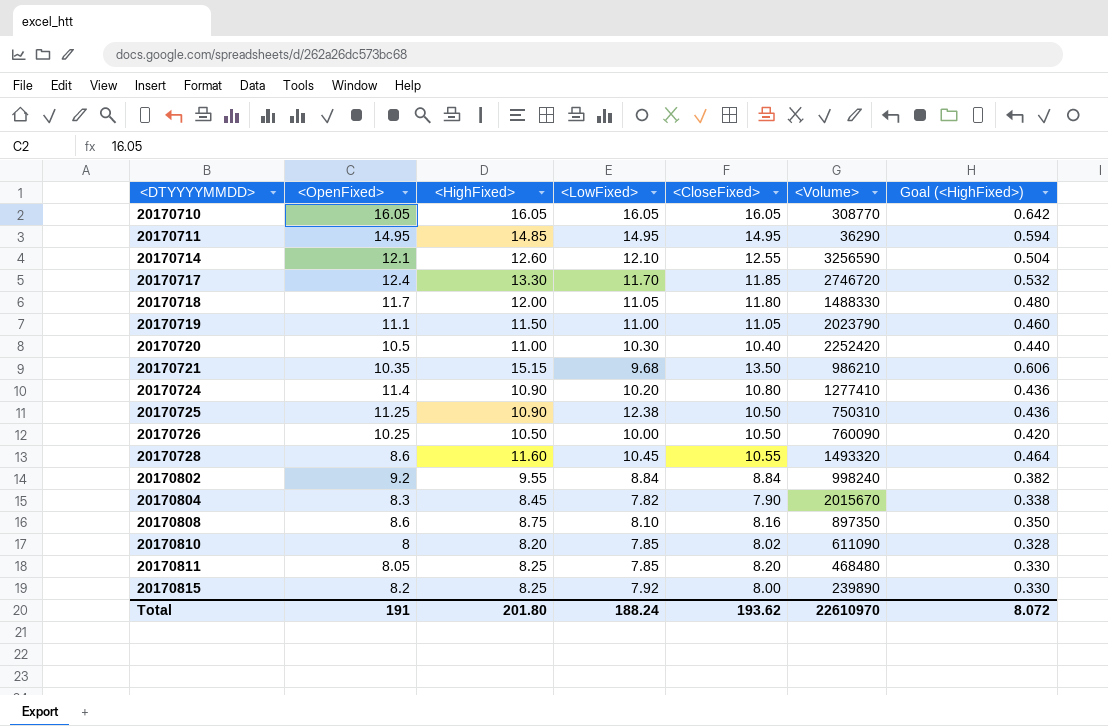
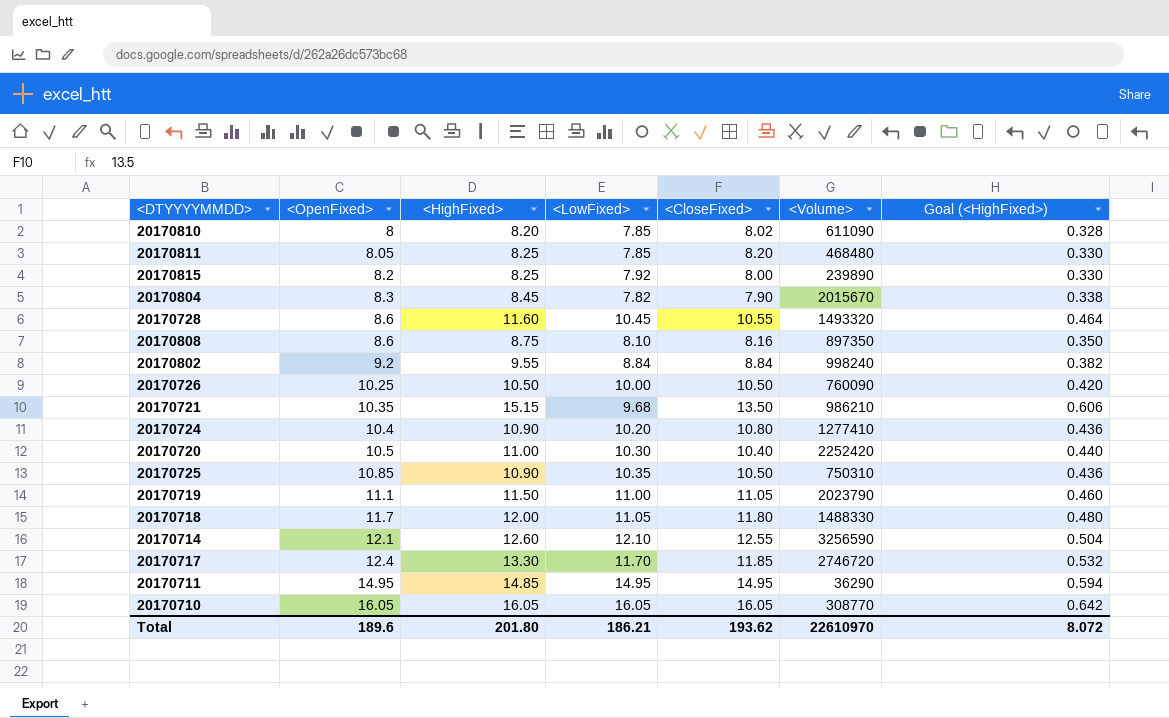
row order: <DTYYYYMMDD> ascending -> <OpenFixed> ascending
20170724 | <OpenFixed>: 11.4 -> 10.4
20170725 | <OpenFixed>: 11.25 -> 10.85
20170725 | <LowFixed>: 12.38 -> 10.35
Total | <OpenFixed>: 191 -> 189.6
Total | <LowFixed>: 188.24 -> 186.21

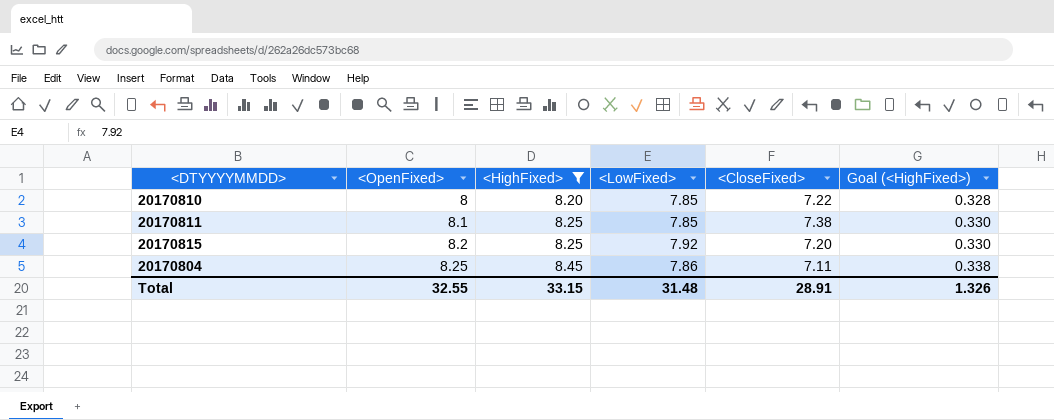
filter: none -> <HighFixed> <= 8.45
column <Volume> | position: 6 -> none
20170810 | <CloseFixed>: 8.02 -> 7.22
20170811 | <OpenFixed>: 8.05 -> 8.1
20170811 | <CloseFixed>: 8.20 -> 7.38
20170815 | <CloseFixed>: 8.00 -> 7.20
20170804 | <OpenFixed>: 8.3 -> 8.25
20170804 | <LowFixed>: 7.82 -> 7.86
20170804 | <CloseFixed>: 7.90 -> 7.11
Total | <OpenFixed>: 189.6 -> 32.55
Total | <HighFixed>: 201.80 -> 33.15
Total | <LowFixed>: 186.21 -> 31.48
Total | <CloseFixed>: 193.62 -> 28.91
Total | Goal (<HighFixed>): 8.072 -> 1.326

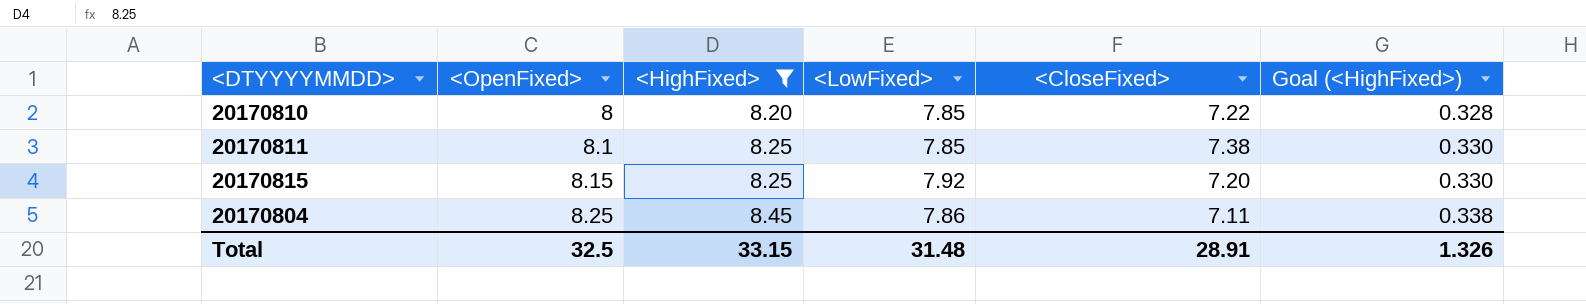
20170815 | <OpenFixed>: 8.2 -> 8.15
Total | <OpenFixed>: 32.55 -> 32.5

